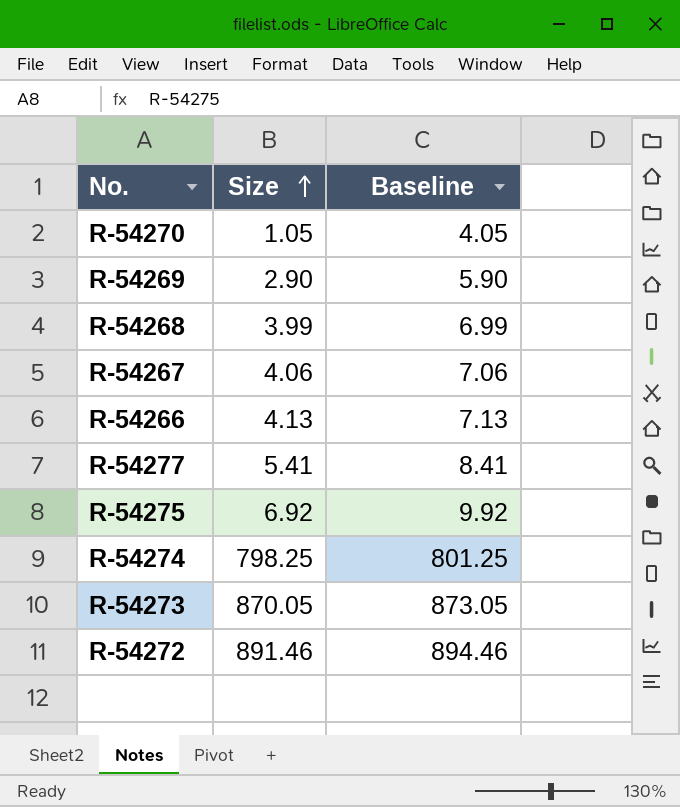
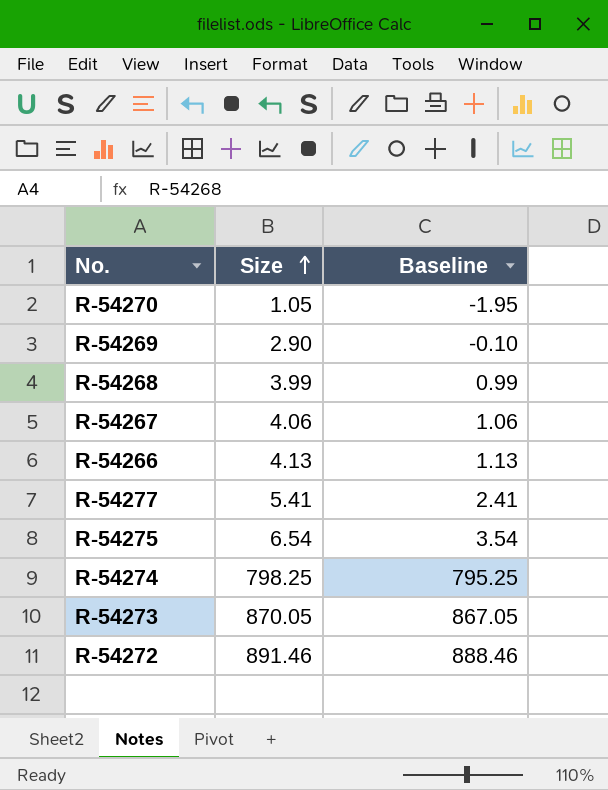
column Baseline | formula: [Size] + 3 -> [Size] - 3
R-54275 | Size: 6.92 -> 6.54

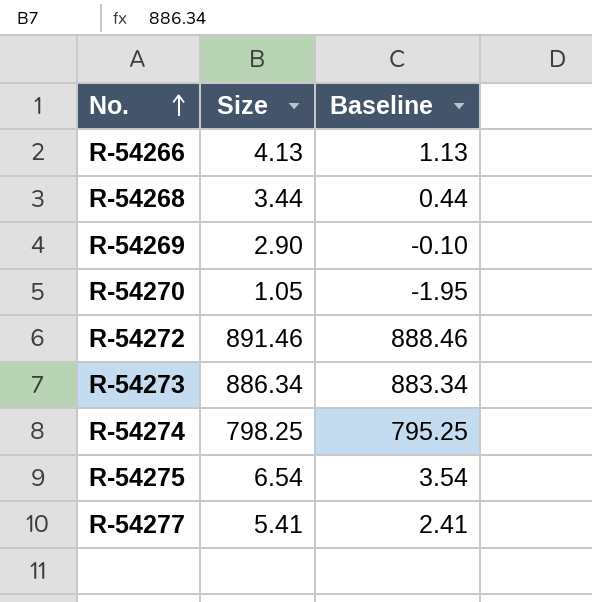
row order: Size ascending -> No. ascending
row R-54267: 4.06 | 1.06 -> none
R-54268 | Size: 3.99 -> 3.44
R-54268 | Baseline: 0.99 -> 0.44
R-54273 | Size: 870.05 -> 886.34
R-54273 | Baseline: 867.05 -> 883.34

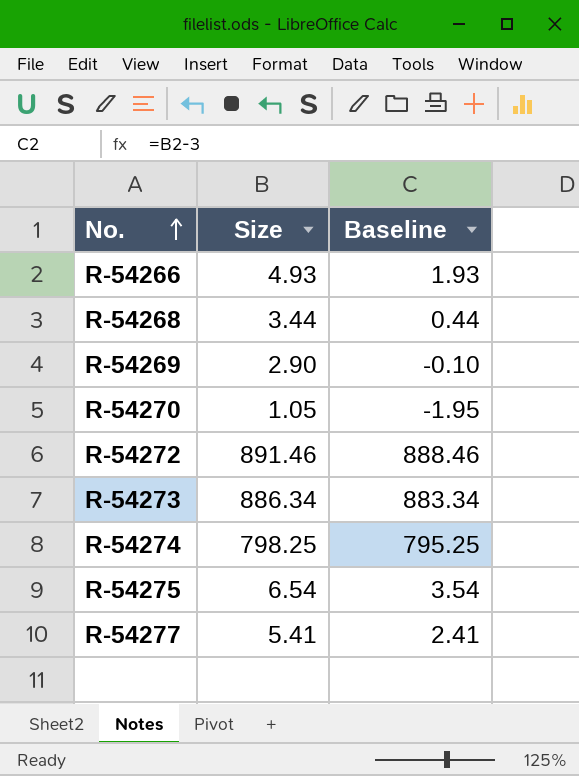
R-54266 | Size: 4.13 -> 4.93
R-54266 | Baseline: 1.13 -> 1.93

